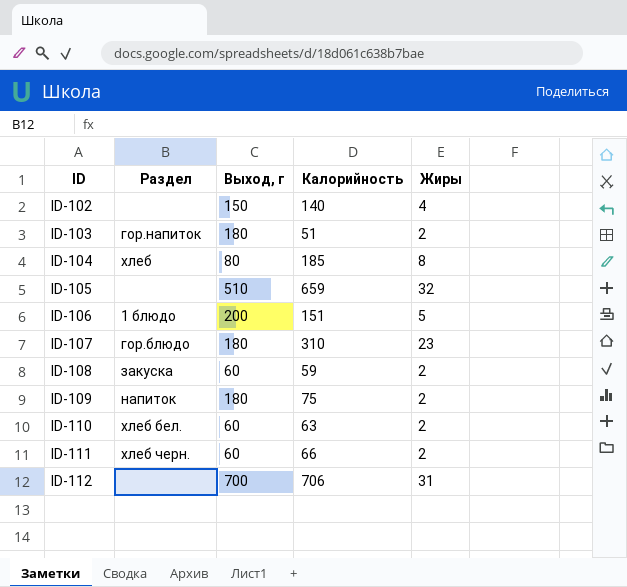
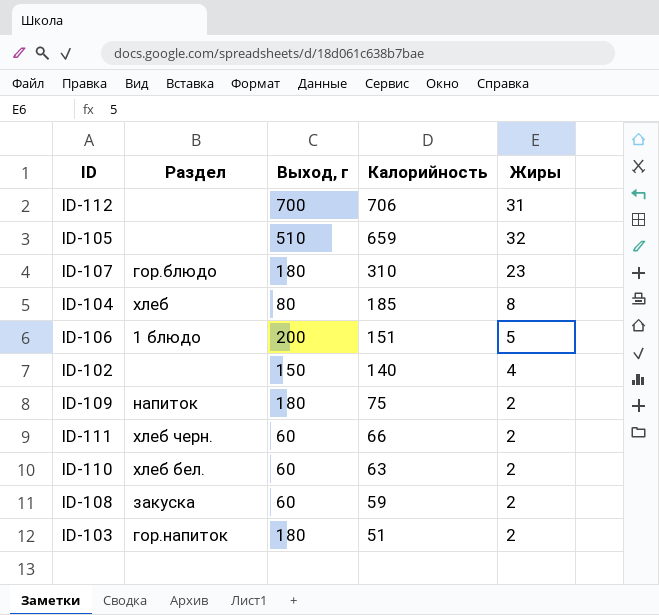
row order: ID ascending -> Калорийность descending

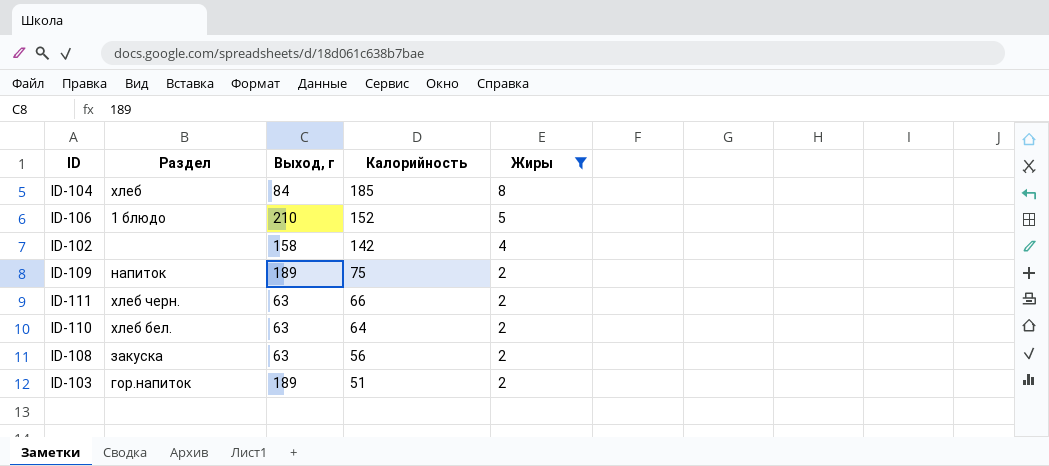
filter: none -> Жиры <= 8
ID-104 | Выход, г: 80 -> 84
ID-106 | Выход, г: 200 -> 210
ID-106 | Калорийность: 151 -> 152
ID-102 | Выход, г: 150 -> 158
ID-102 | Калорийность: 140 -> 142
ID-109 | Выход, г: 180 -> 189
ID-111 | Выход, г: 60 -> 63
ID-110 | Выход, г: 60 -> 63
ID-110 | Калорийность: 63 -> 64
ID-108 | Выход, г: 60 -> 63
ID-108 | Калорийность: 59 -> 56
ID-103 | Выход, г: 180 -> 189

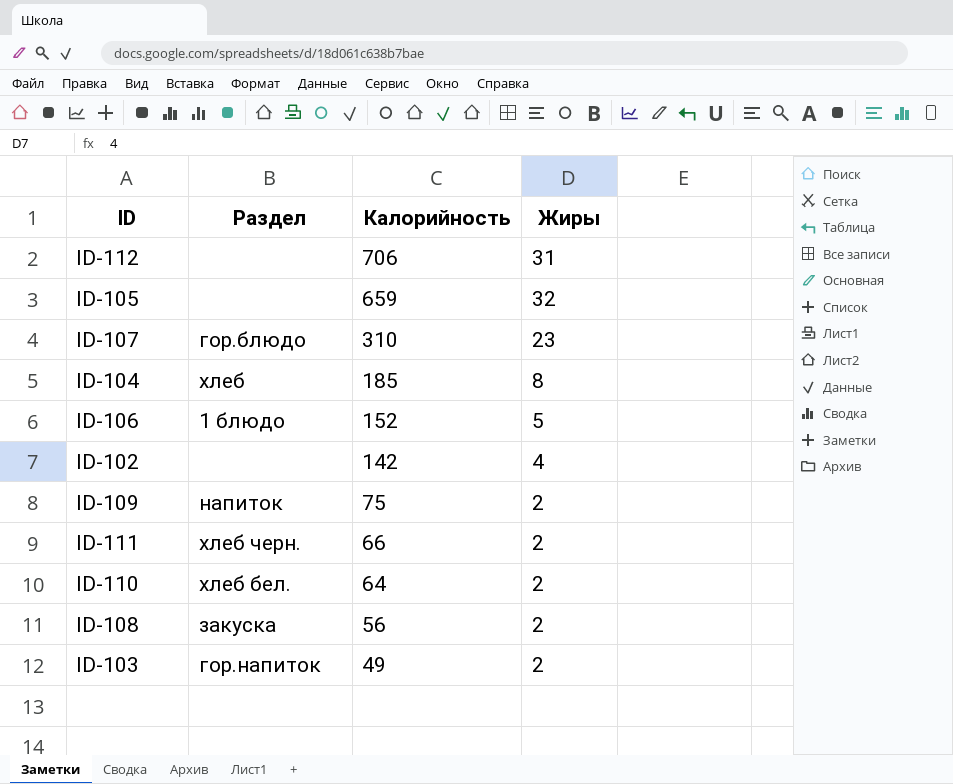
filter: Жиры <= 8 -> none
column Выход, г | position: 3 -> none
ID-103 | Калорийность: 51 -> 49

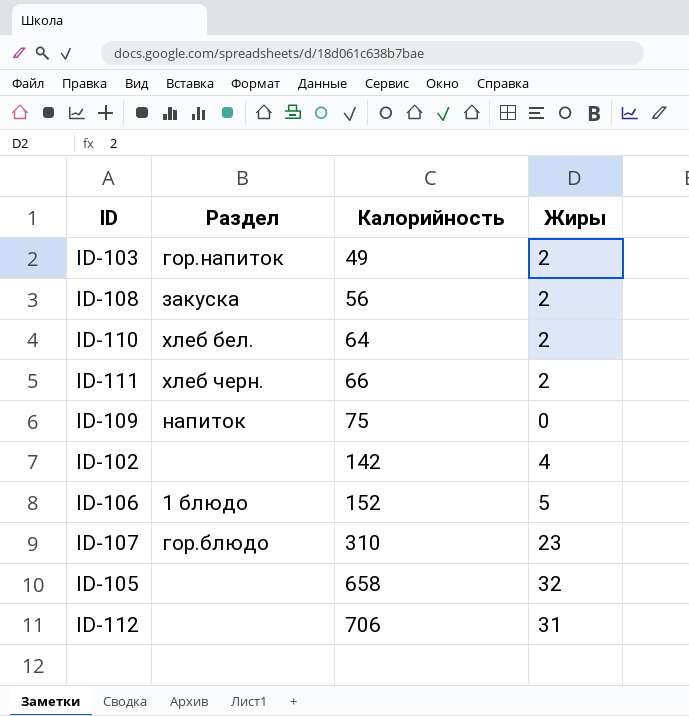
row order: Калорийность descending -> Калорийность ascending
row ID-104: хлеб | 185 | 8 -> none
ID-109 | Жиры: 2 -> 0
ID-105 | Калорийность: 659 -> 658

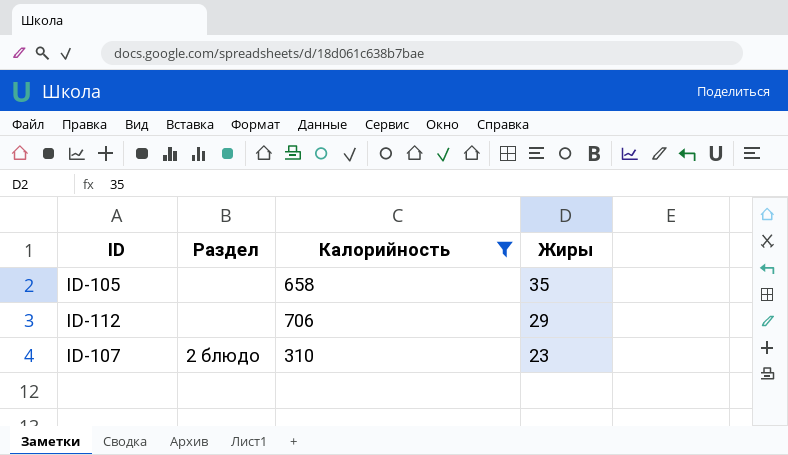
filter: none -> Калорийность >= 310
row order: Калорийность ascending -> Жиры descending
ID-105 | Жиры: 32 -> 35
ID-112 | Жиры: 31 -> 29
ID-107 | Раздел: гор.блюдо -> 2 блюдо

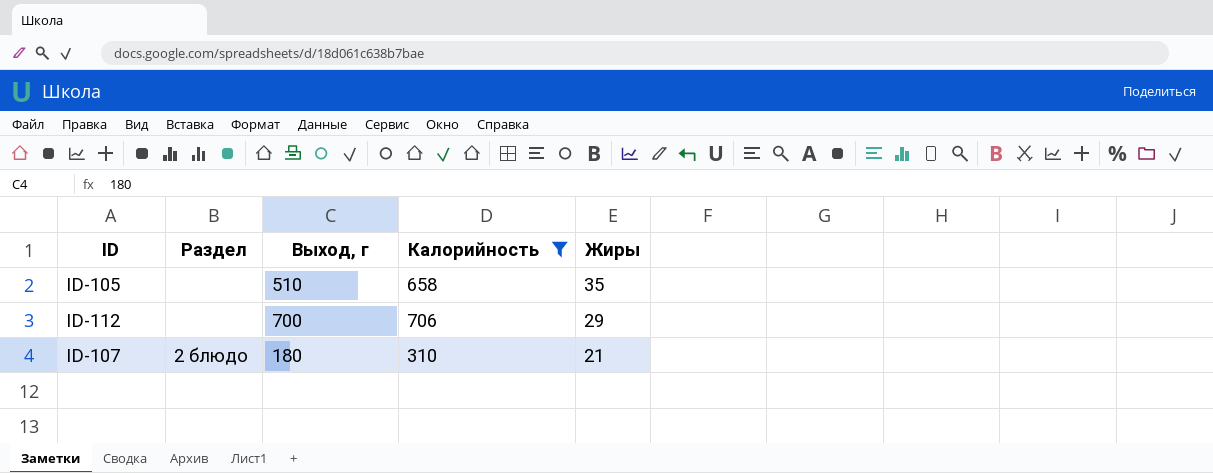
column Выход, г | position: none -> 3
ID-107 | Жиры: 23 -> 21

